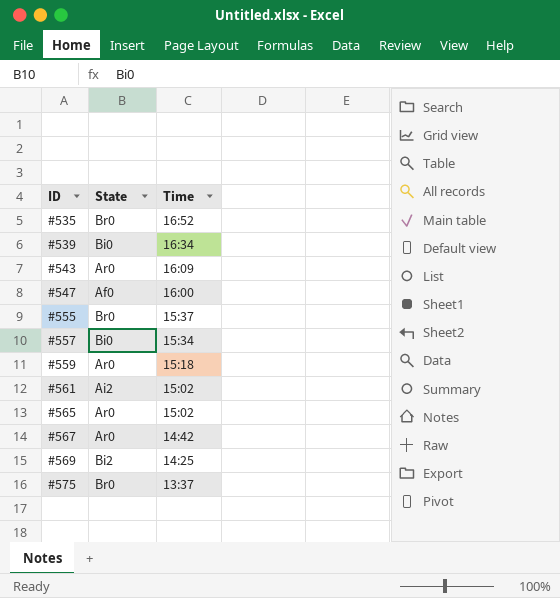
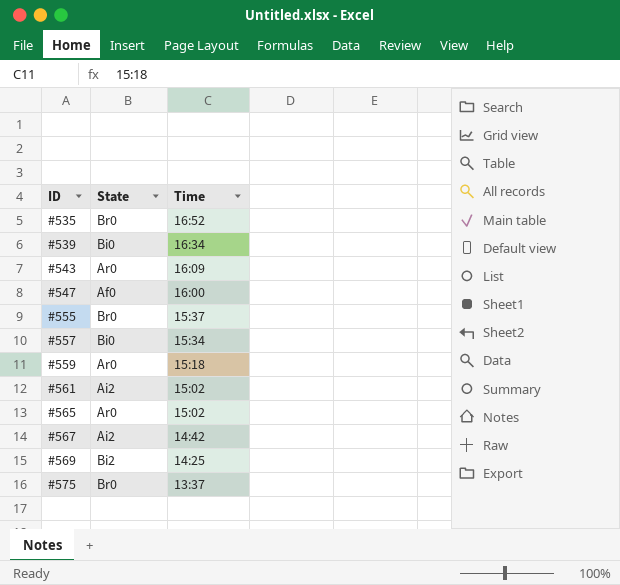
#567 | State: Ar0 -> Ai2

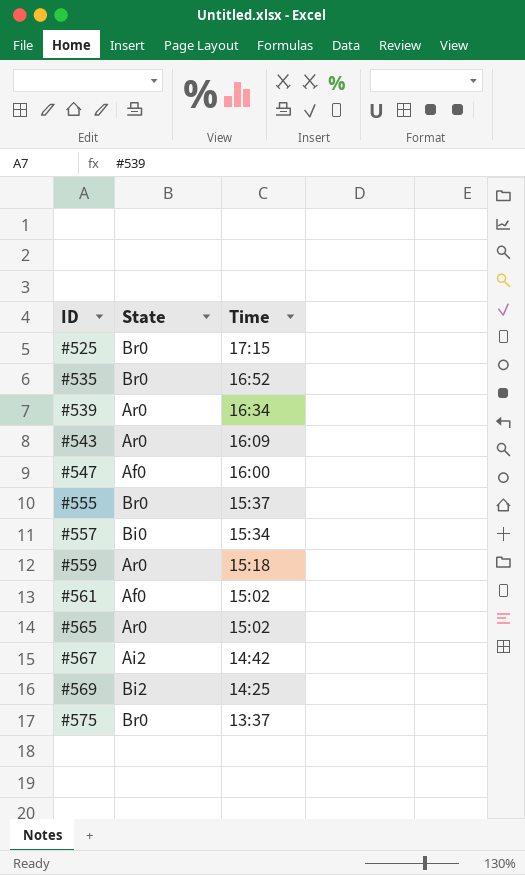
row #525: none -> Br0 | 17:15
#539 | State: Bi0 -> Ar0
#561 | State: Ai2 -> Af0

